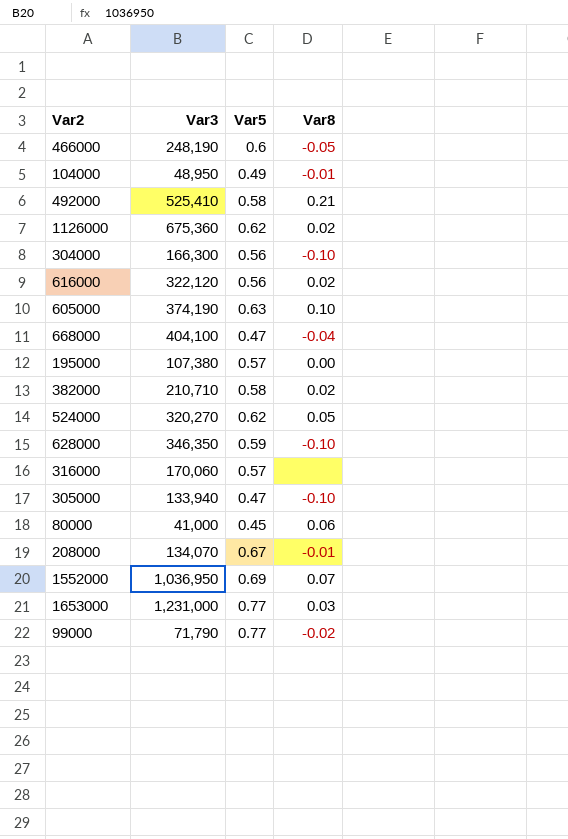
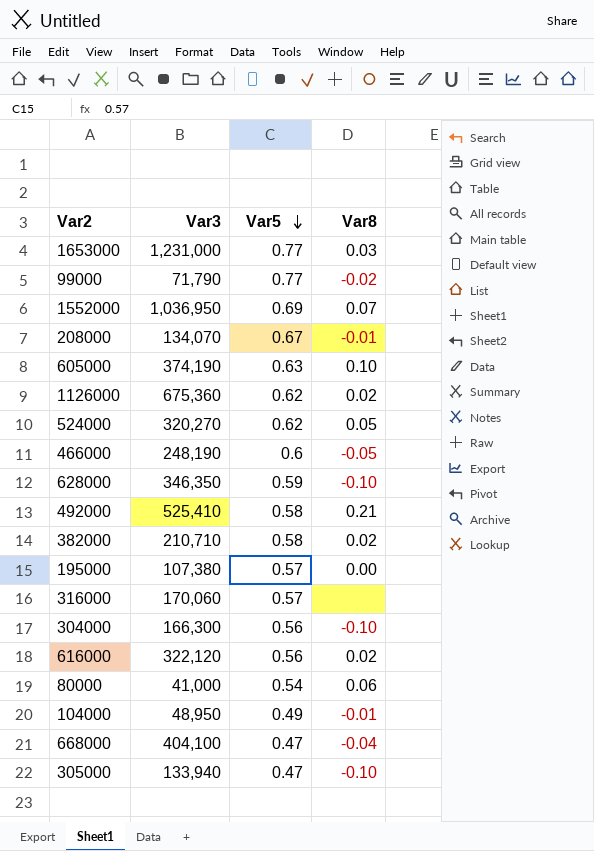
row order: none -> Var5 descending
80000 | Var5: 0.45 -> 0.54

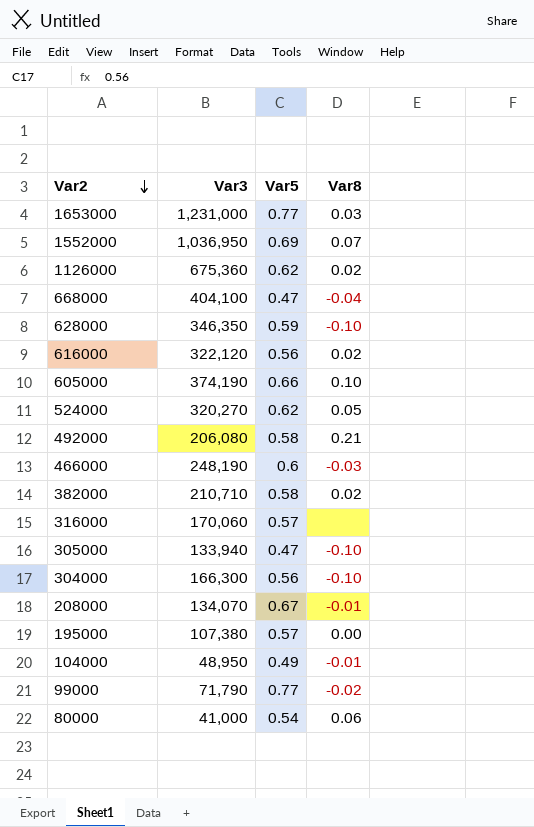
row order: Var5 descending -> Var2 descending
605000 | Var5: 0.63 -> 0.66
492000 | Var3: 525,410 -> 206,080
466000 | Var8: -0.05 -> -0.03

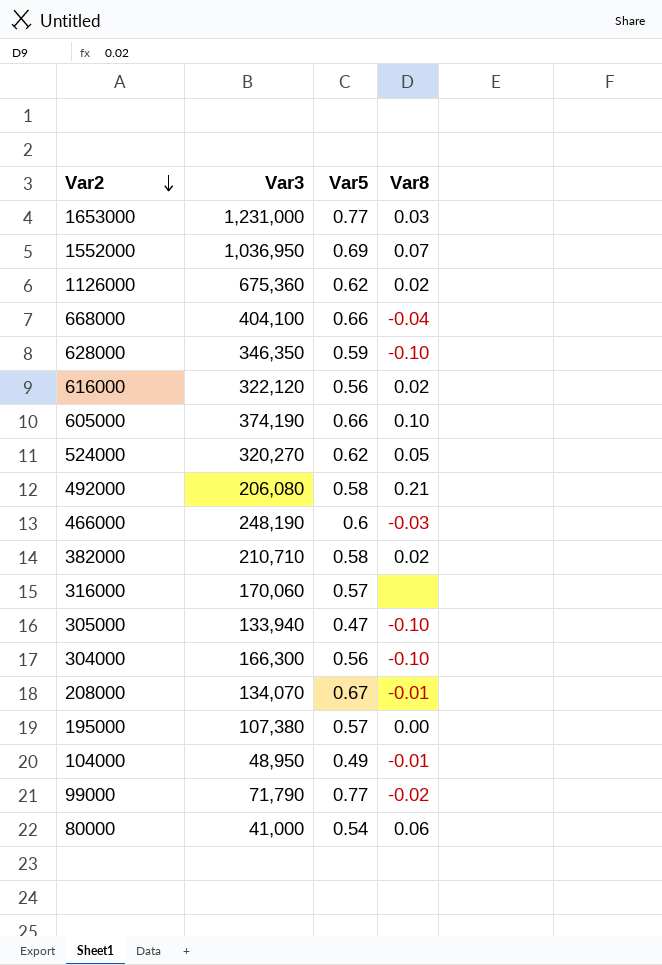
668000 | Var5: 0.47 -> 0.66

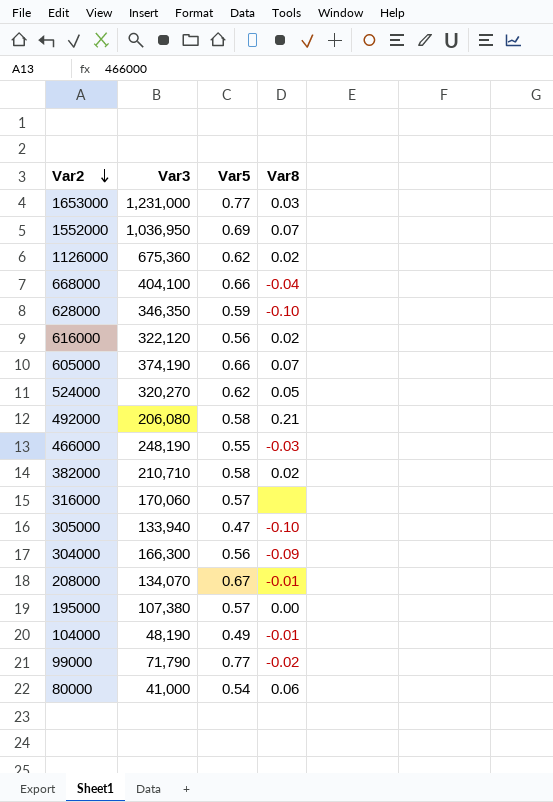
605000 | Var8: 0.10 -> 0.07
466000 | Var5: 0.6 -> 0.55
304000 | Var8: -0.10 -> -0.09
104000 | Var3: 48,950 -> 48,190

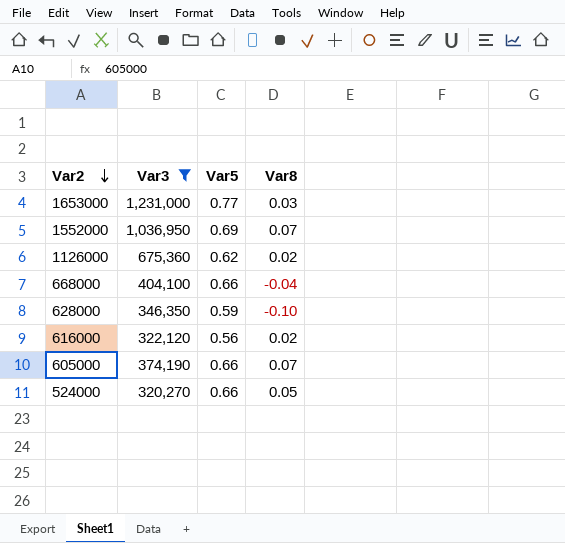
filter: none -> Var3 >= 320,270
524000 | Var5: 0.62 -> 0.66

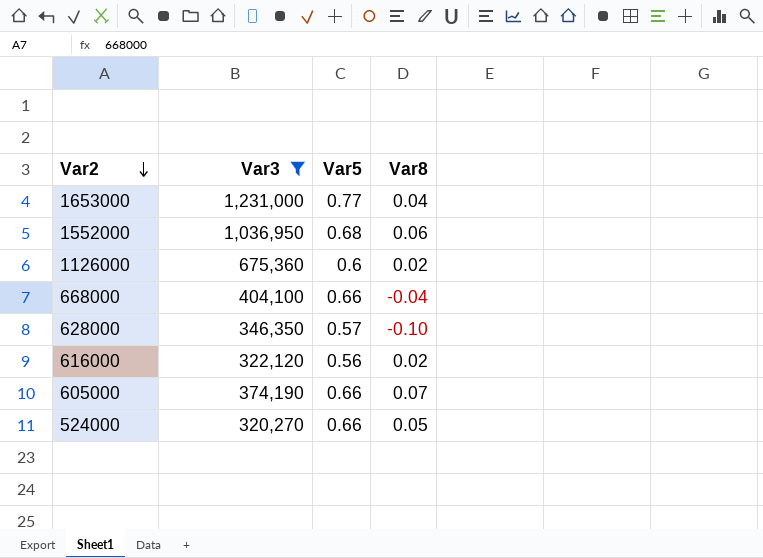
1653000 | Var8: 0.03 -> 0.04
1552000 | Var5: 0.69 -> 0.68
1552000 | Var8: 0.07 -> 0.06
1126000 | Var5: 0.62 -> 0.6
628000 | Var5: 0.59 -> 0.57

